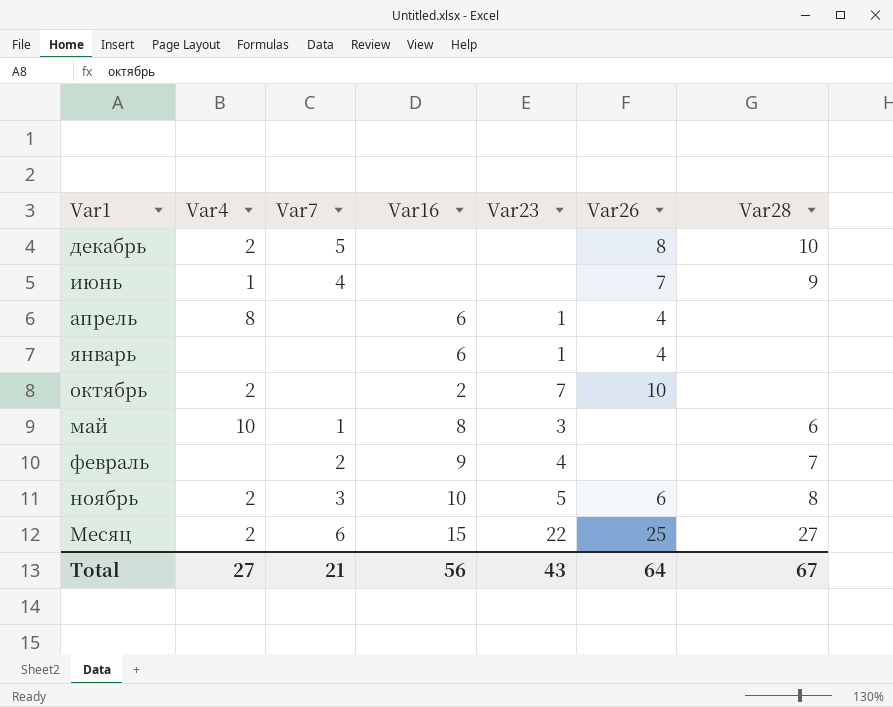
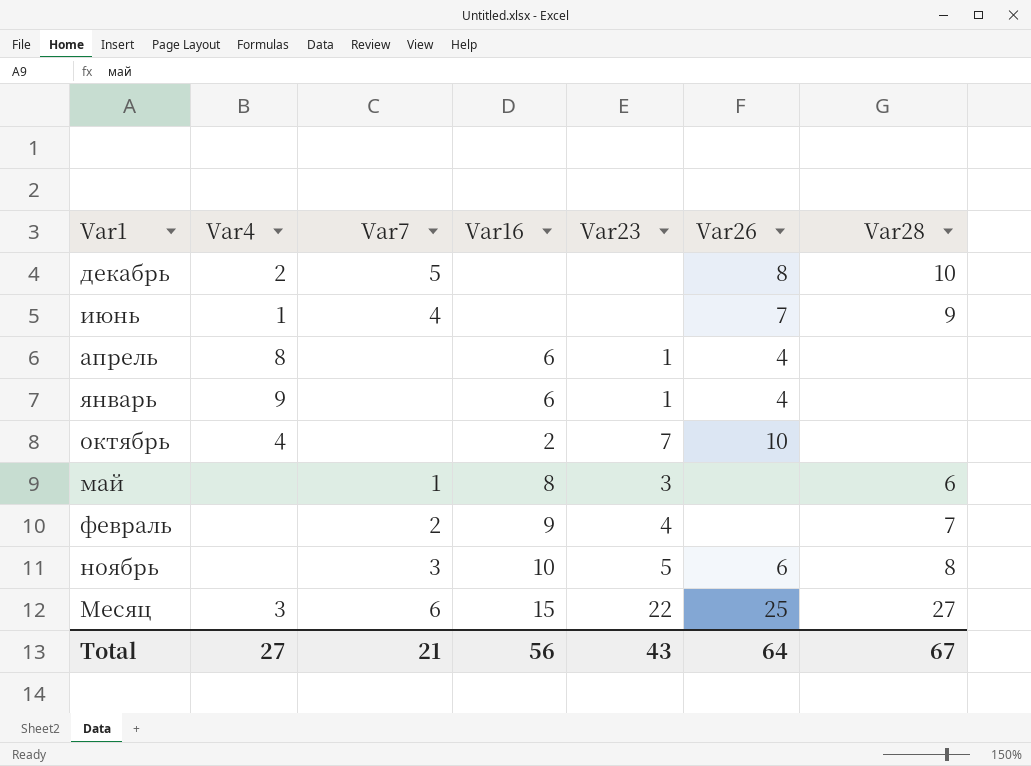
январь | Var4: none -> 9
октябрь | Var4: 2 -> 4
май | Var4: 10 -> none
ноябрь | Var4: 2 -> none
Месяц | Var4: 2 -> 3

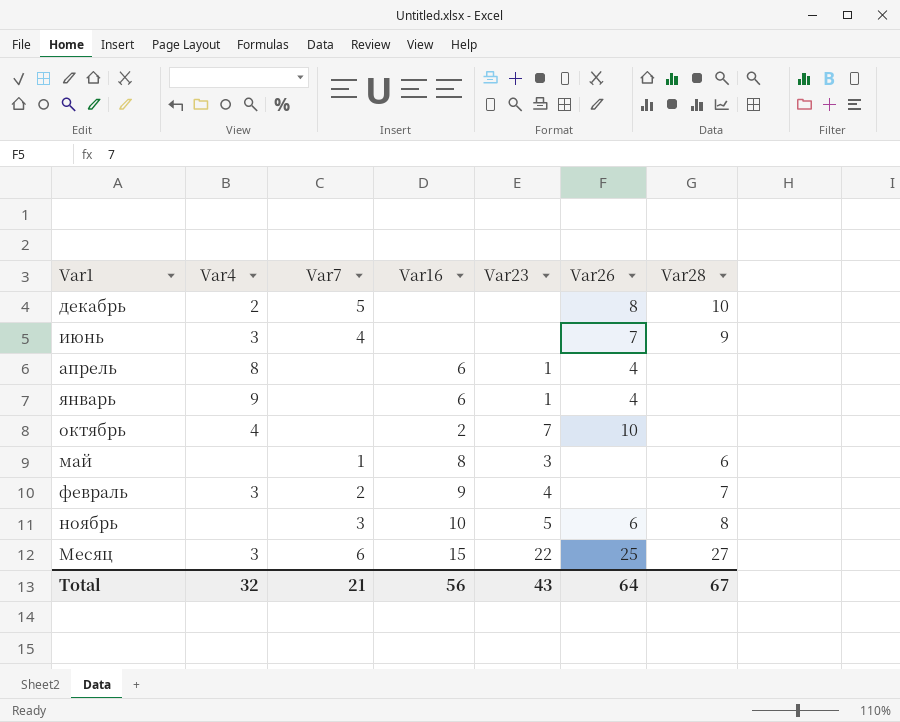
июнь | Var4: 1 -> 3
февраль | Var4: none -> 3
Total | Var4: 27 -> 32

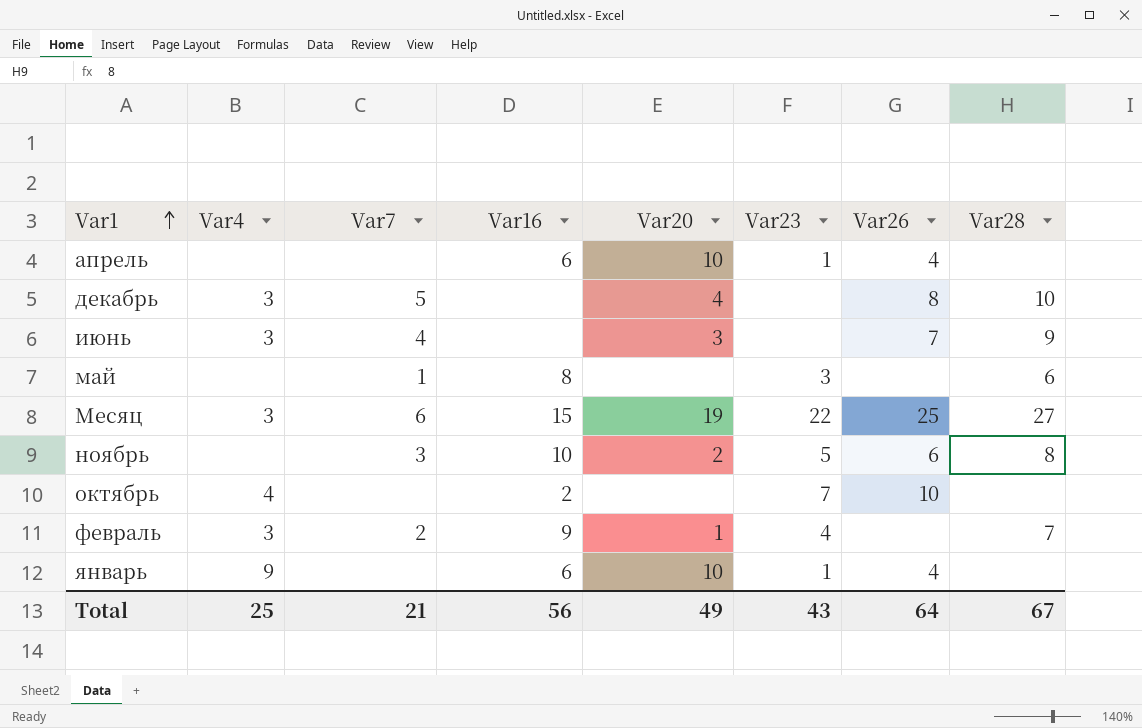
row order: none -> Var1 ascending
column Var20 | position: none -> 5
апрель | Var4: 8 -> none
декабрь | Var4: 2 -> 3
Total | Var4: 32 -> 25

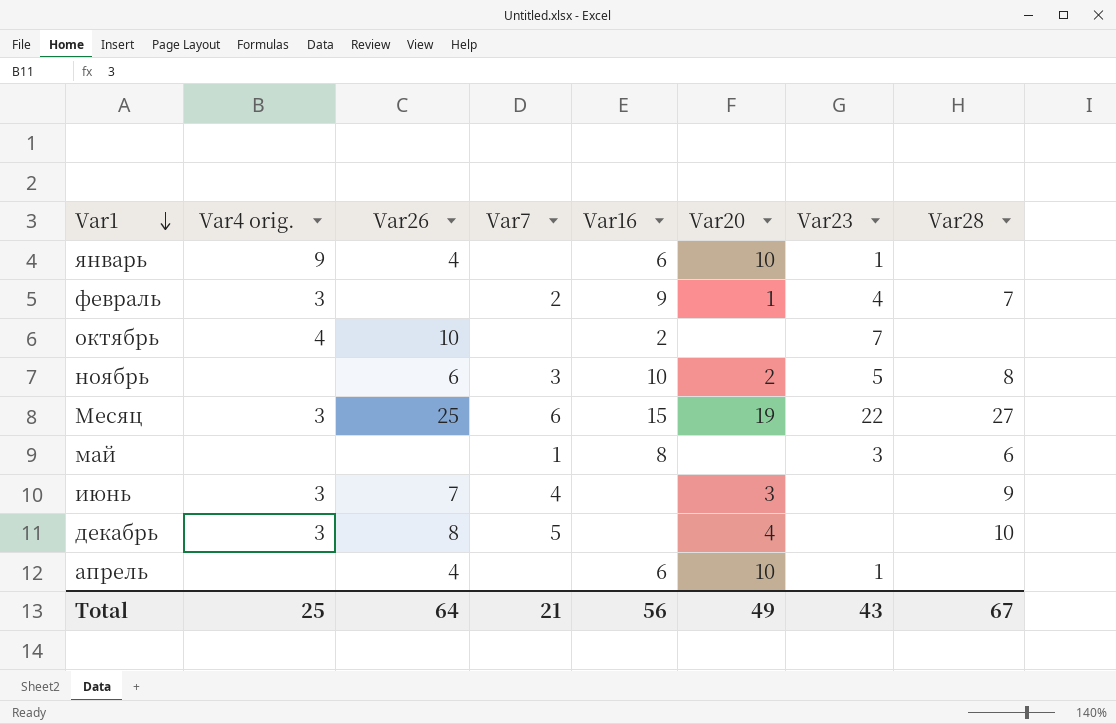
row order: Var1 ascending -> Var1 descending
column name: Var4 -> Var4 orig.
column Var26 | position: 7 -> 3

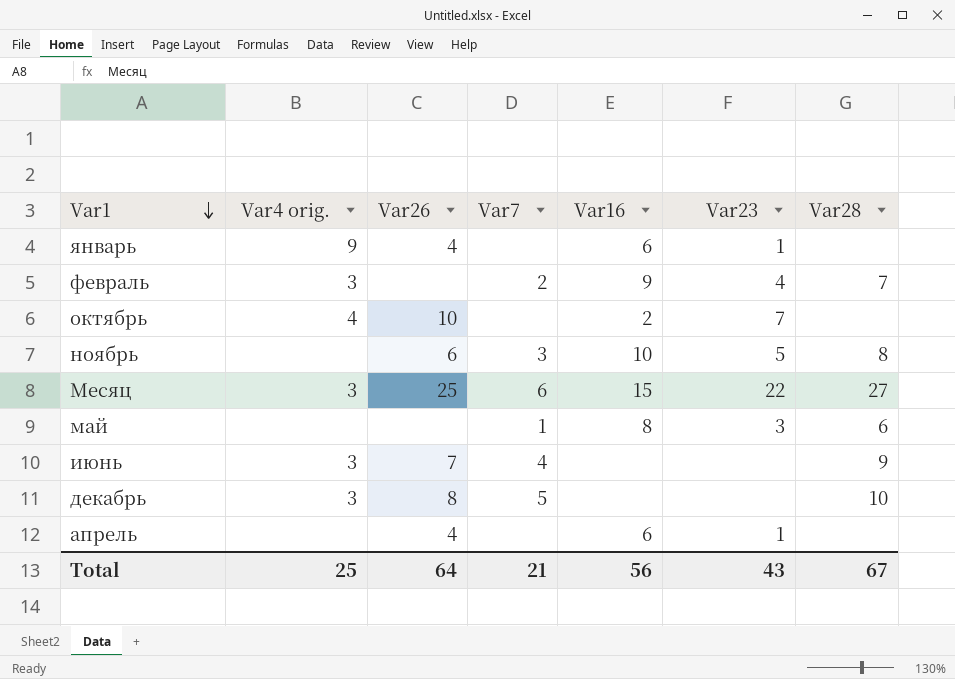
column Var20 | position: 6 -> none

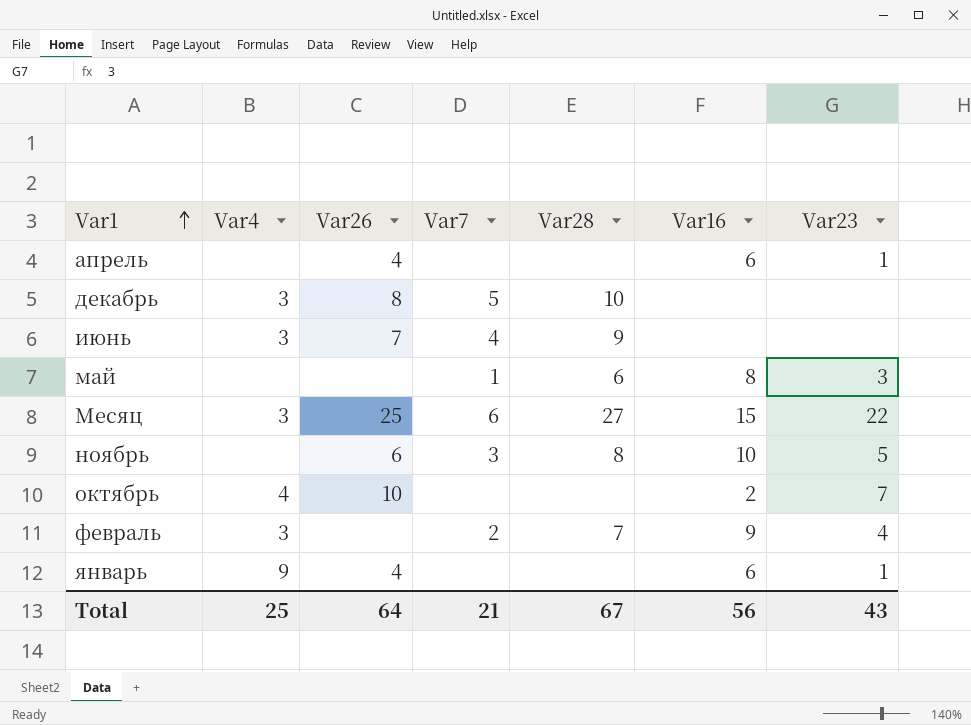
row order: Var1 descending -> Var1 ascending
column name: Var4 orig. -> Var4
column Var28 | position: 7 -> 5

